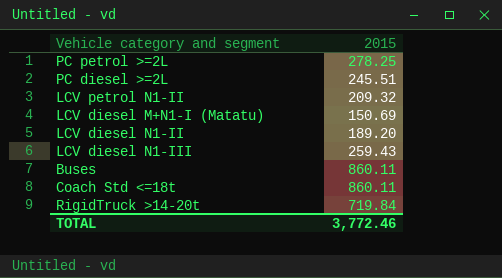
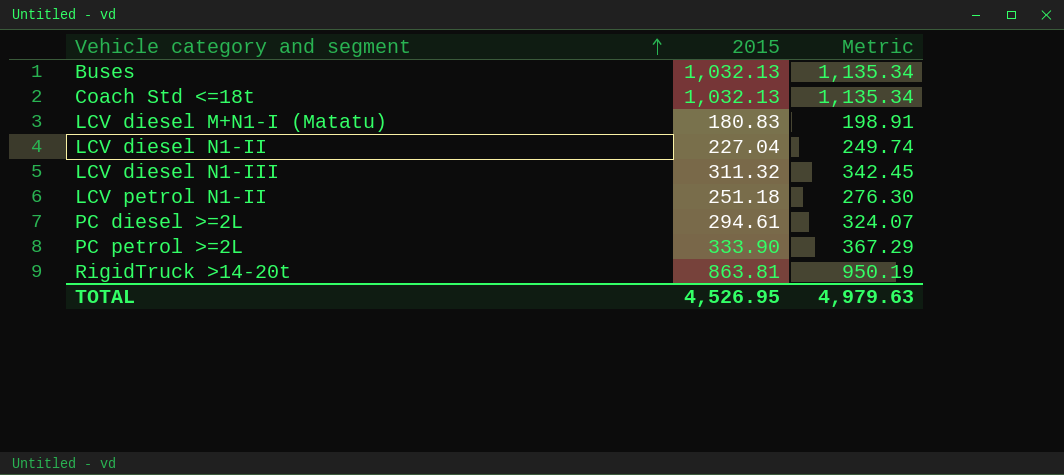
row order: none -> Vehicle category and segment ascending
column Metric | formula: none -> [2015] * 1.1
Buses | 2015: 860.11 -> 1,032.13
Coach Std <=18t | 2015: 860.11 -> 1,032.13
LCV diesel M+N1-I (Matatu) | 2015: 150.69 -> 180.83
LCV diesel N1-II | 2015: 189.20 -> 227.04
LCV diesel N1-III | 2015: 259.43 -> 311.32
LCV petrol N1-II | 2015: 209.32 -> 251.18
PC diesel >=2L | 2015: 245.51 -> 294.61
PC petrol >=2L | 2015: 278.25 -> 333.90
RigidTruck >14-20t | 2015: 719.84 -> 863.81
TOTAL | 2015: 3,772.46 -> 4,526.95

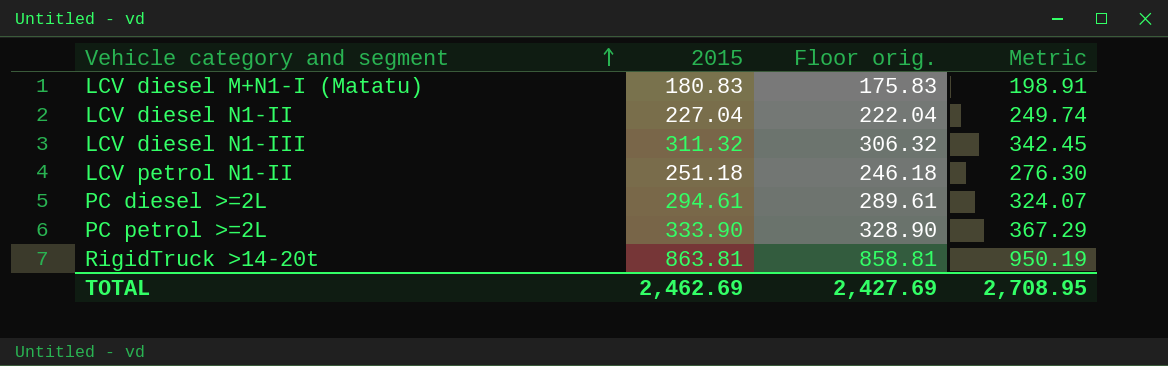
column Floor orig. | formula: none -> [2015] - 5
row Buses: 1,032.13 | 1,135.34 -> none
row Coach Std <=18t: 1,032.13 | 1,135.34 -> none
TOTAL | 2015: 4,526.95 -> 2,462.69
TOTAL | Metric: 4,979.63 -> 2,708.95

